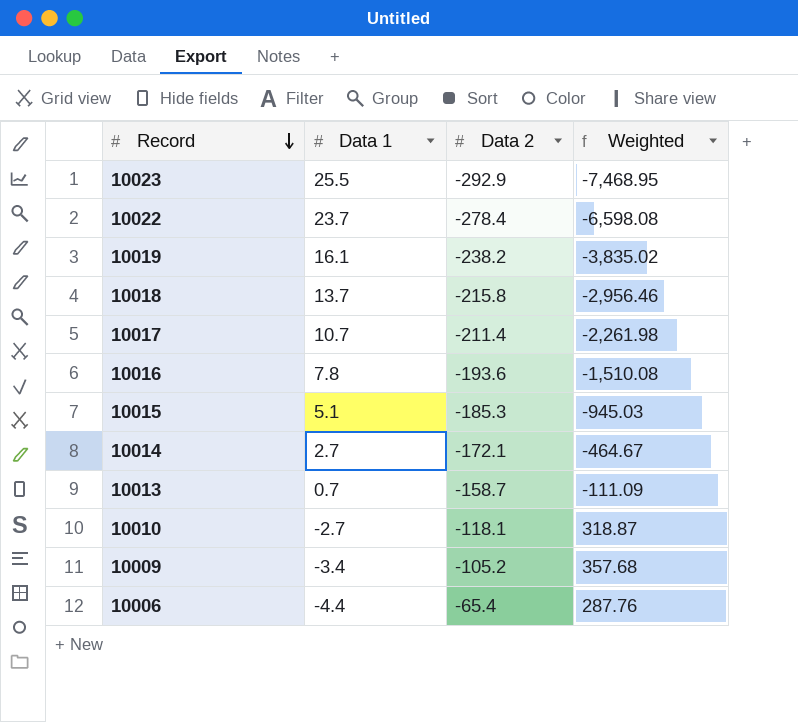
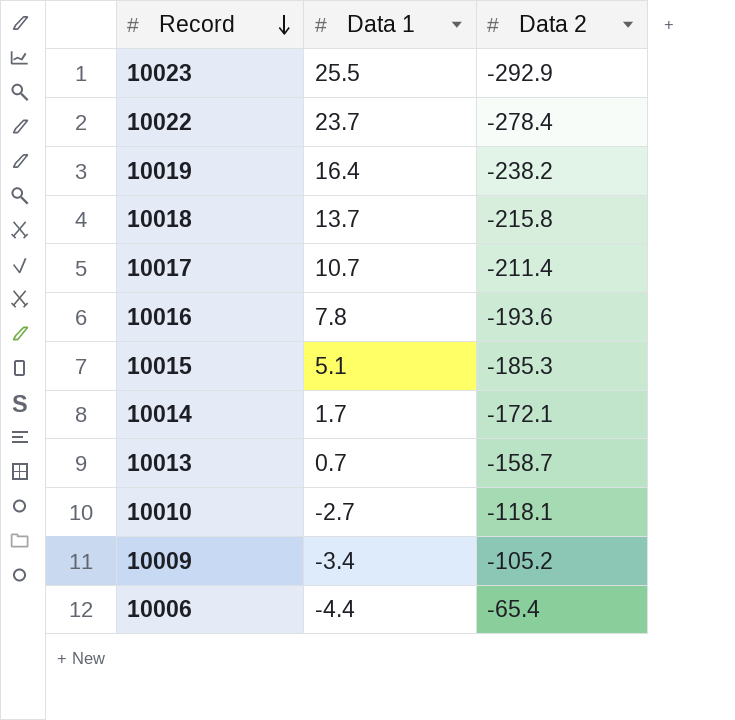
column Weighted | formula: [Data 1] * [Data 2] -> none
10019 | Data 1: 16.1 -> 16.4
10014 | Data 1: 2.7 -> 1.7

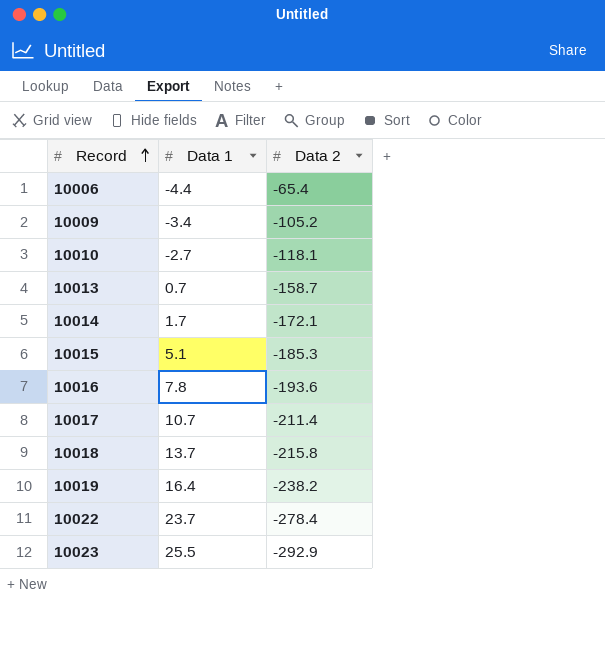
row order: Record descending -> Record ascending

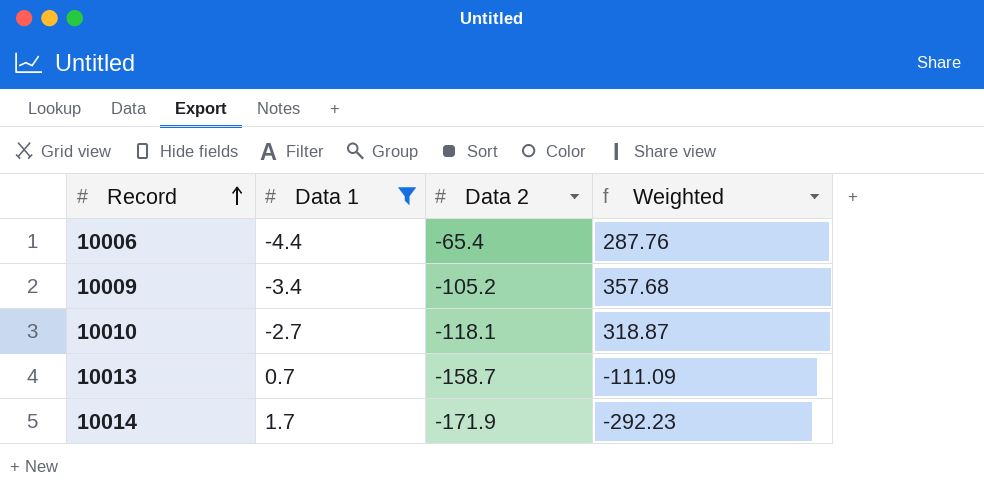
filter: none -> Data 1 <= 1.7
column Weighted | formula: none -> [Data 1] * [Data 2]
10014 | Data 2: -172.1 -> -171.9

